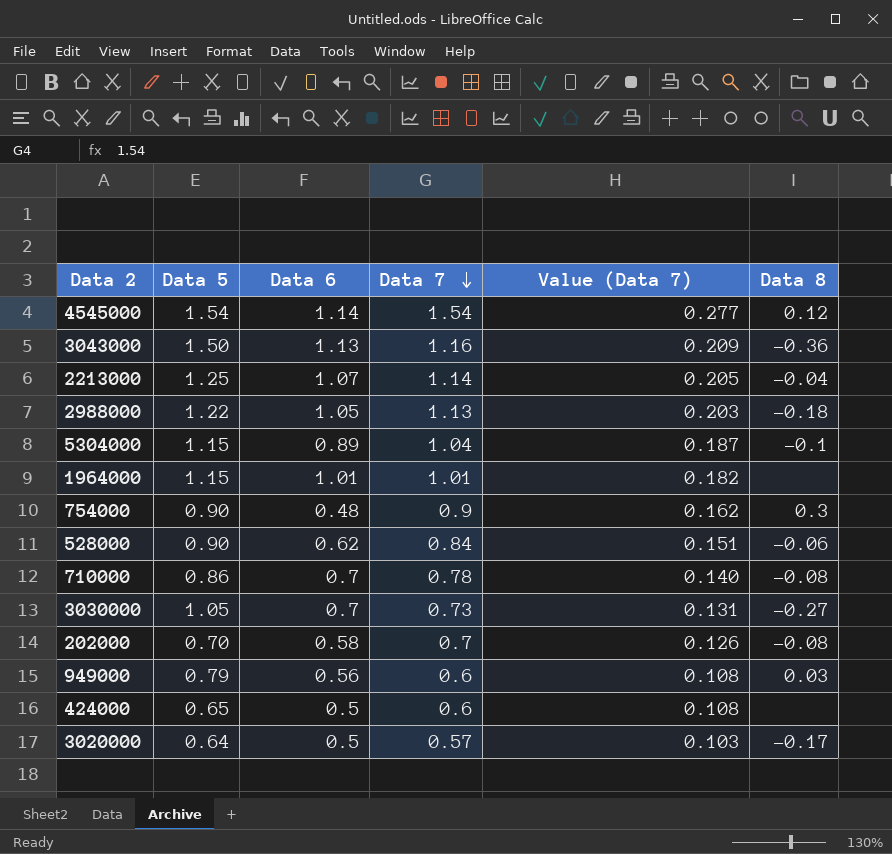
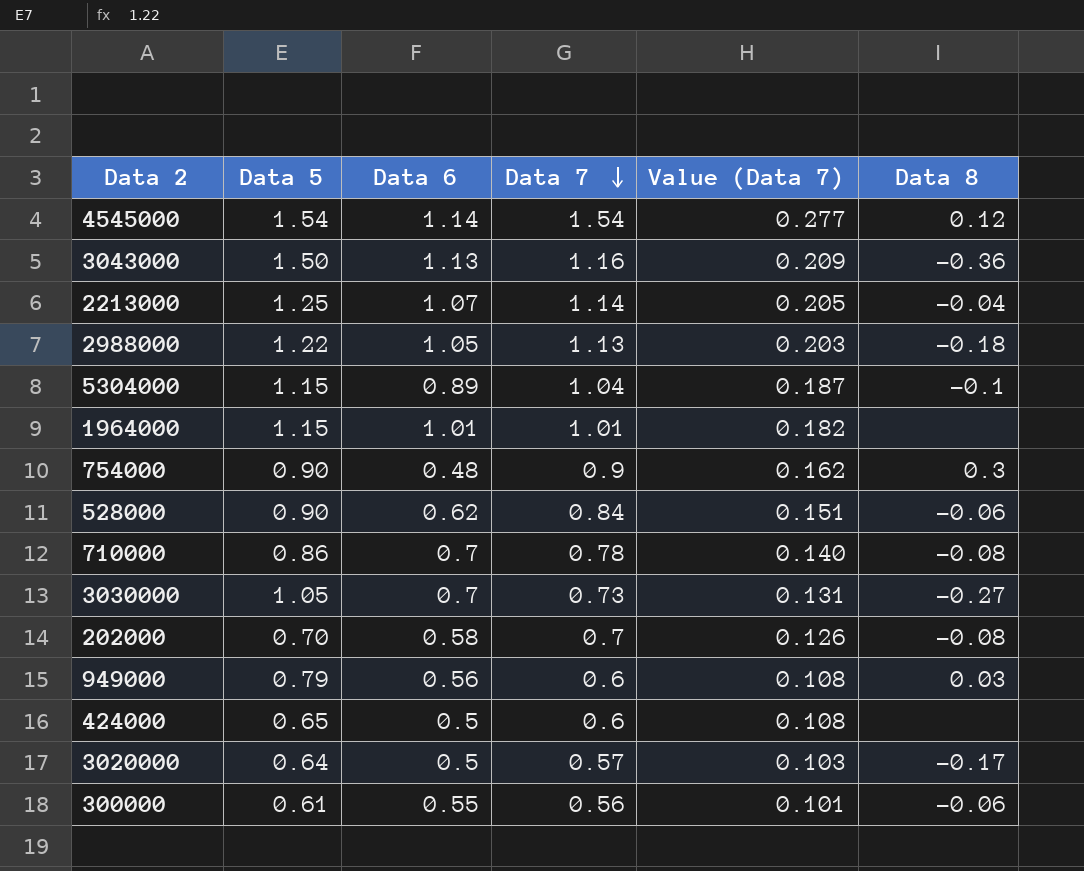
row 300000: none -> 0.61 | 0.55 | 0.56 | 0.101 | -0.06

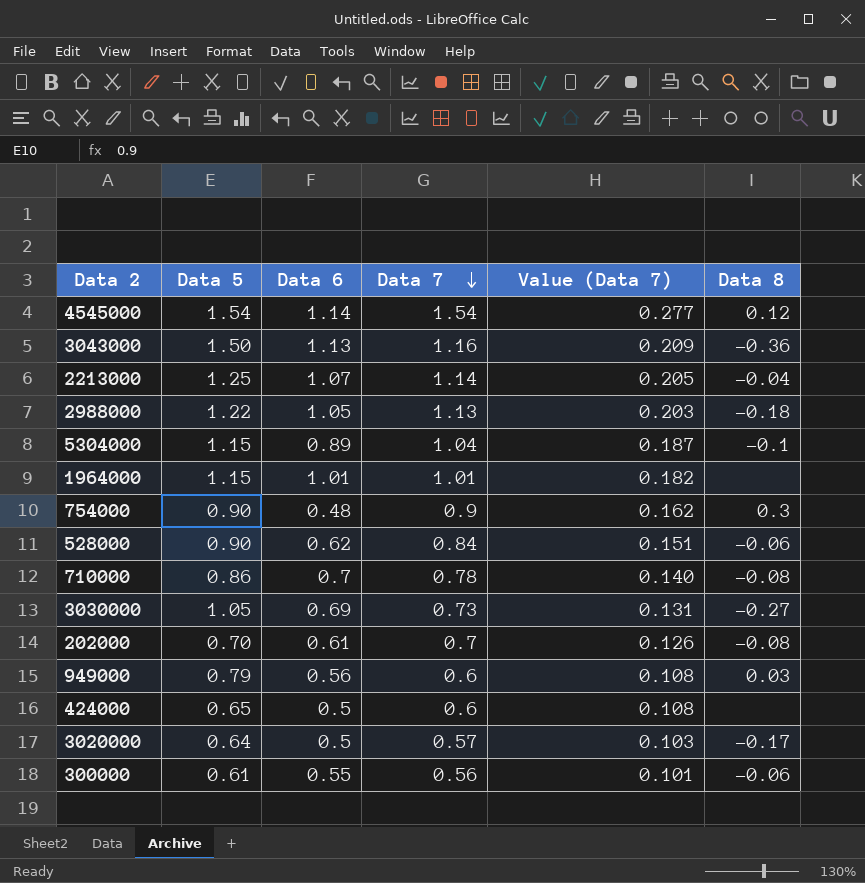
3030000 | Data 6: 0.7 -> 0.69
202000 | Data 6: 0.58 -> 0.61

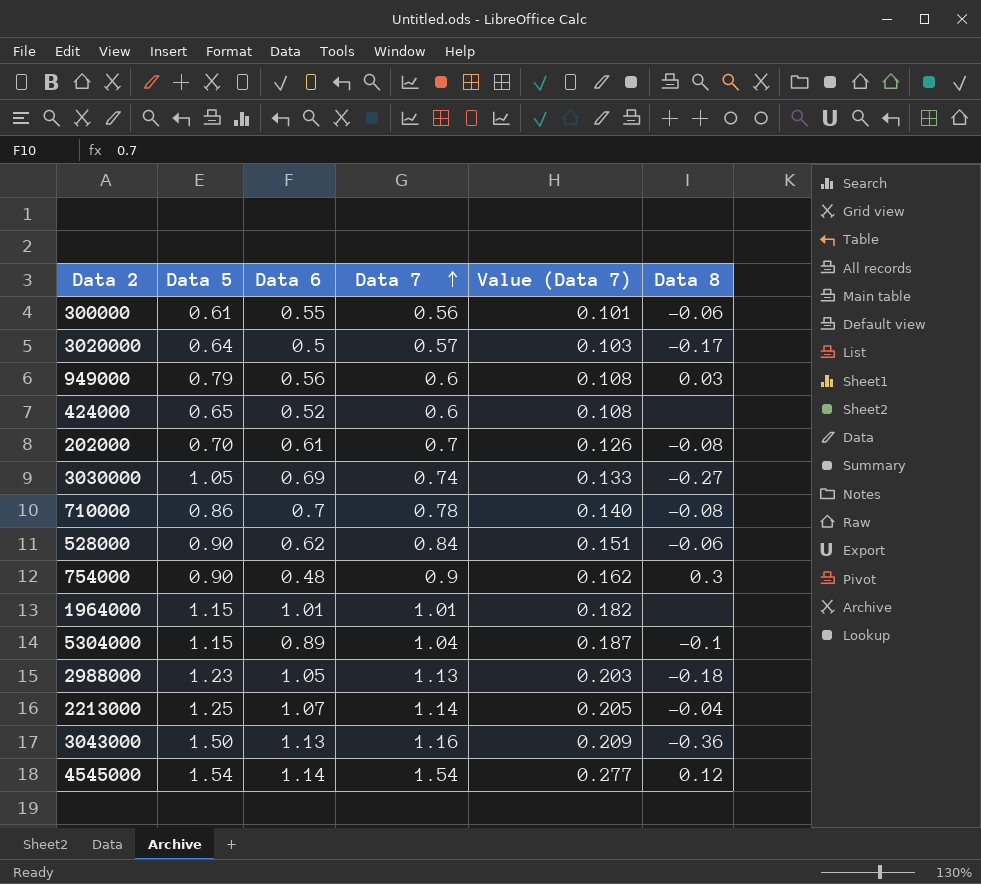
row order: Data 7 descending -> Data 7 ascending
424000 | Data 6: 0.5 -> 0.52
3030000 | Data 7: 0.73 -> 0.74
3030000 | Value (Data 7): 0.131 -> 0.133
2988000 | Data 5: 1.22 -> 1.23

